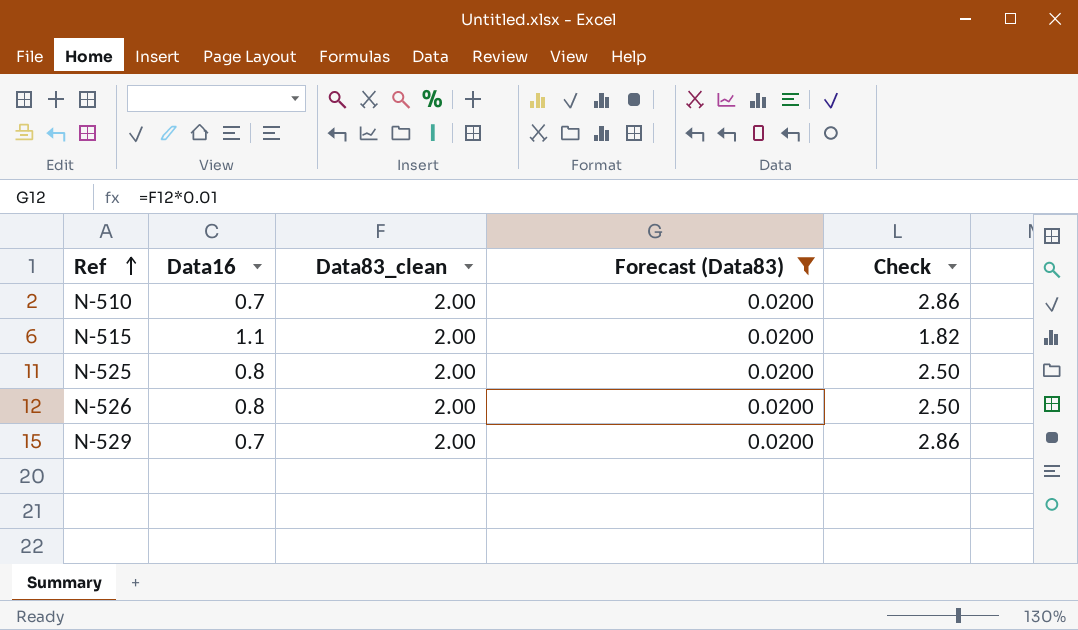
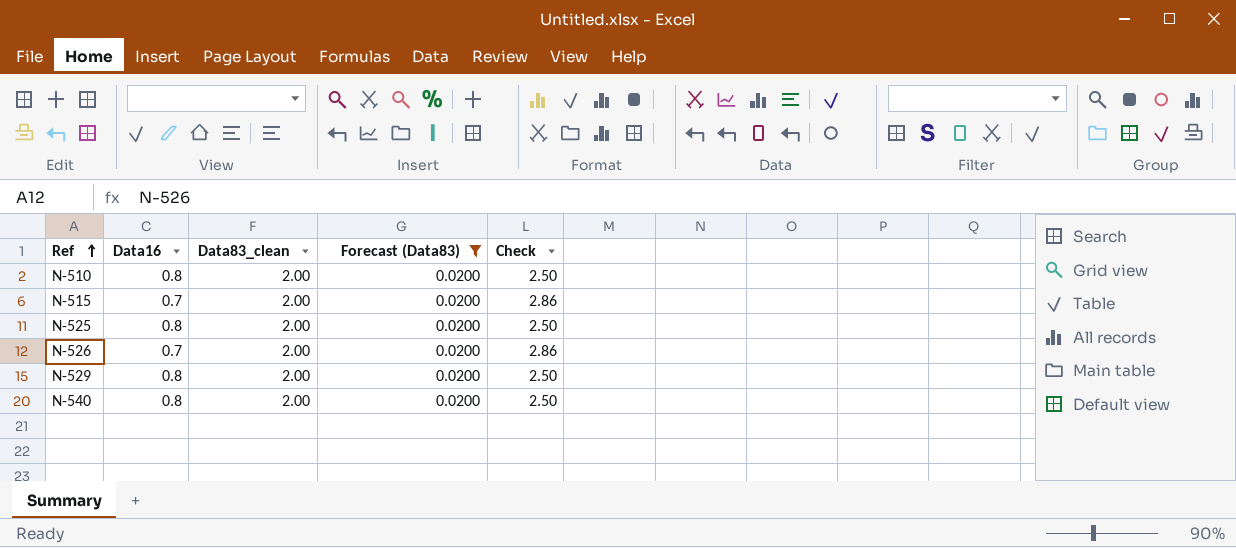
N-510 | Data16: 0.7 -> 0.8
N-510 | Check: 2.86 -> 2.50
N-515 | Data16: 1.1 -> 0.7
N-515 | Check: 1.82 -> 2.86
N-526 | Data16: 0.8 -> 0.7
N-526 | Check: 2.50 -> 2.86
N-529 | Data16: 0.7 -> 0.8
N-529 | Check: 2.86 -> 2.50
row N-540: none -> 0.8 | 2.00 | 0.0200 | 2.50

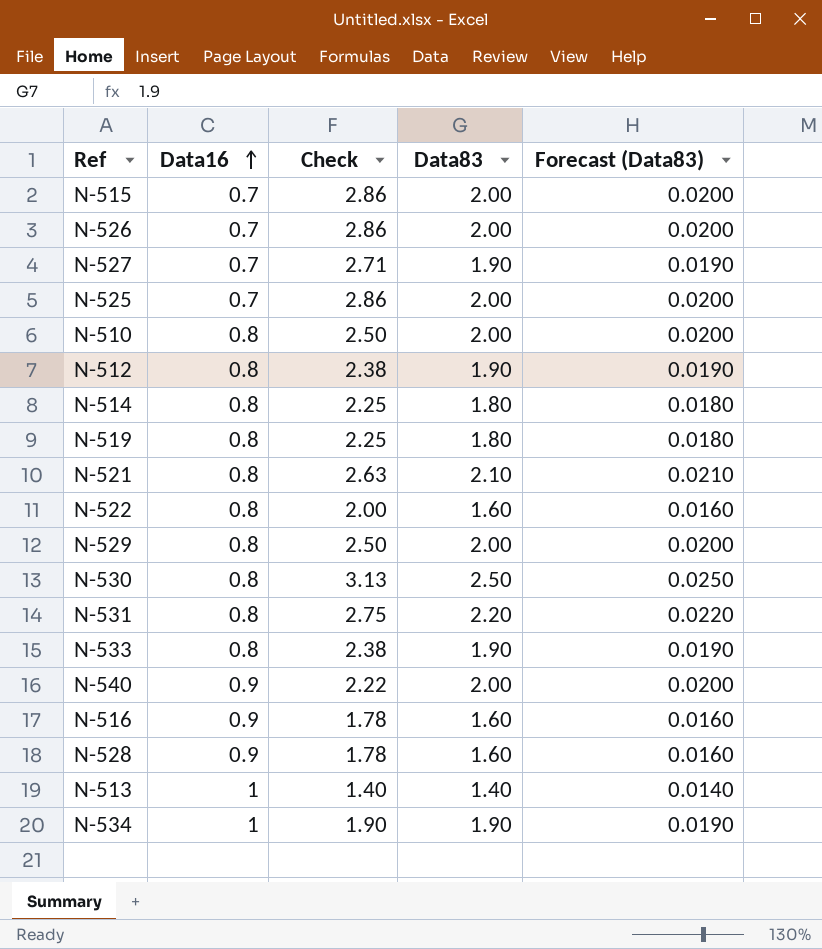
filter: Forecast (Data83) = 0.0200 -> none
row order: Ref ascending -> Data16 ascending
column Check | position: 5 -> 3
column name: Data83_clean -> Data83
N-525 | Data16: 0.8 -> 0.7
N-525 | Check: 2.50 -> 2.86
N-540 | Data16: 0.8 -> 0.9
N-540 | Check: 2.50 -> 2.22

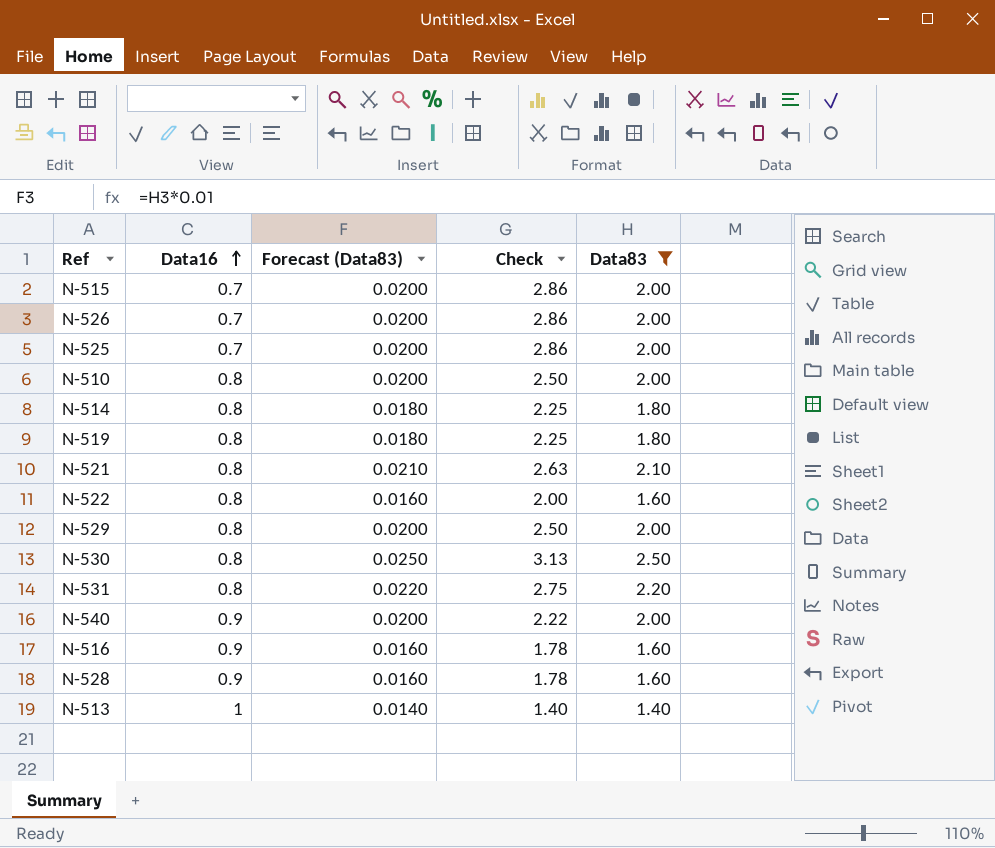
filter: none -> Data83 != 1.90
column Forecast (Data83) | position: 5 -> 3

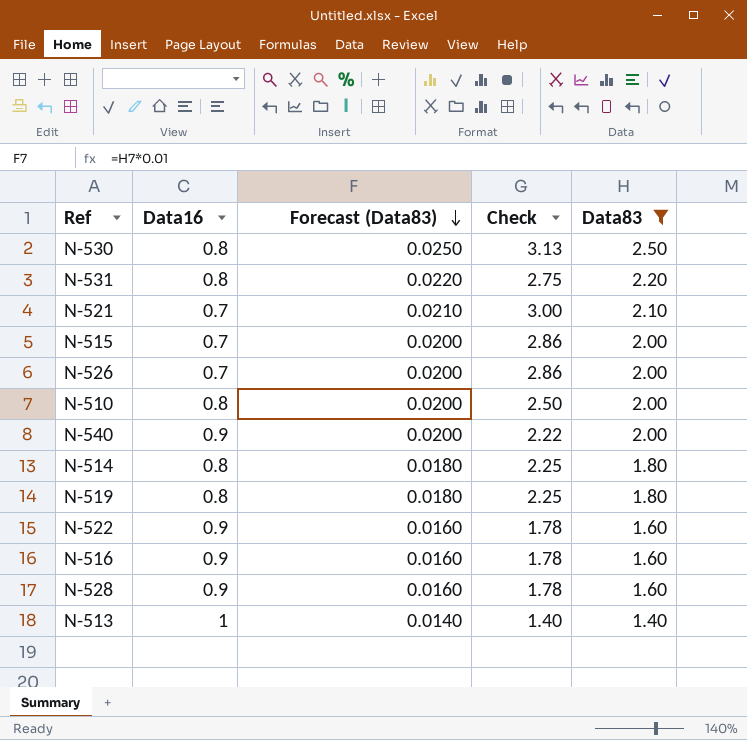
row order: Data16 ascending -> Forecast (Data83) descending
row N-525: 0.7 | 0.0200 | 2.86 | 2.00 -> none
row N-529: 0.8 | 0.0200 | 2.50 | 2.00 -> none
N-521 | Data16: 0.8 -> 0.7
N-521 | Check: 2.63 -> 3.00
N-522 | Data16: 0.8 -> 0.9
N-522 | Check: 2.00 -> 1.78

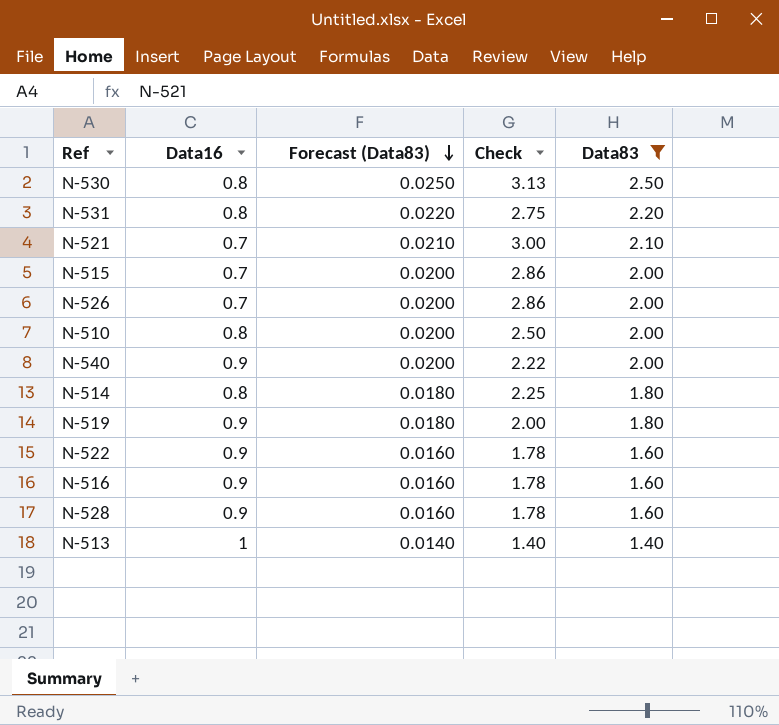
N-519 | Data16: 0.8 -> 0.9
N-519 | Check: 2.25 -> 2.00

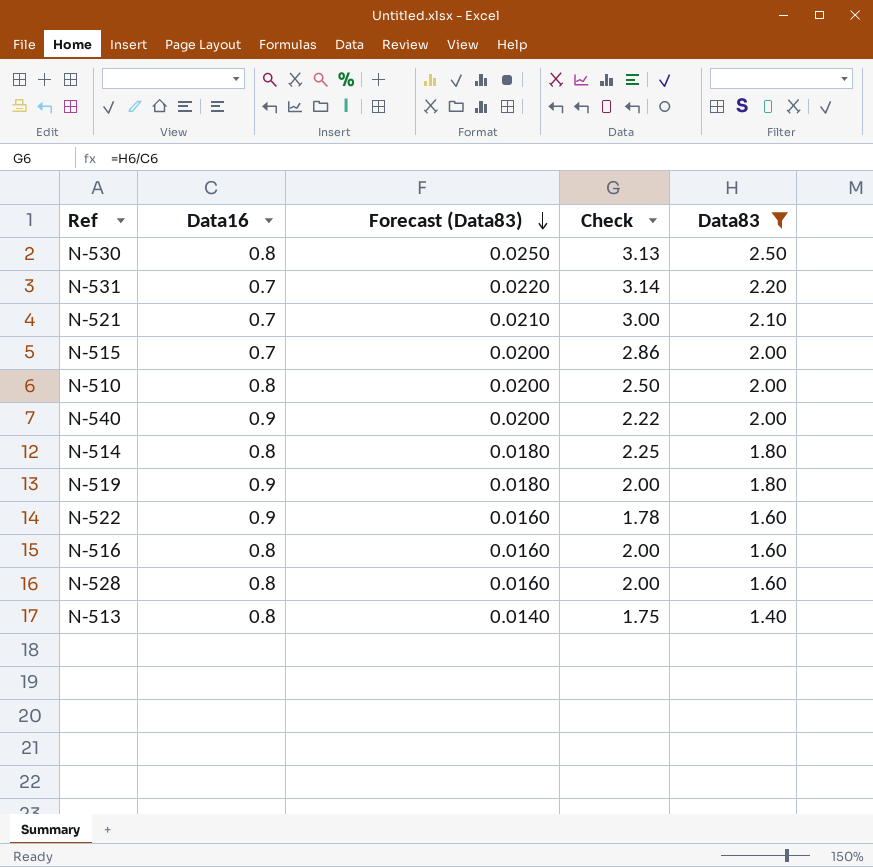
row N-526: 0.7 | 0.0200 | 2.86 | 2.00 -> none
N-531 | Data16: 0.8 -> 0.7
N-531 | Check: 2.75 -> 3.14
N-516 | Data16: 0.9 -> 0.8
N-516 | Check: 1.78 -> 2.00
N-528 | Data16: 0.9 -> 0.8
N-528 | Check: 1.78 -> 2.00
N-513 | Data16: 1 -> 0.8
N-513 | Check: 1.40 -> 1.75

